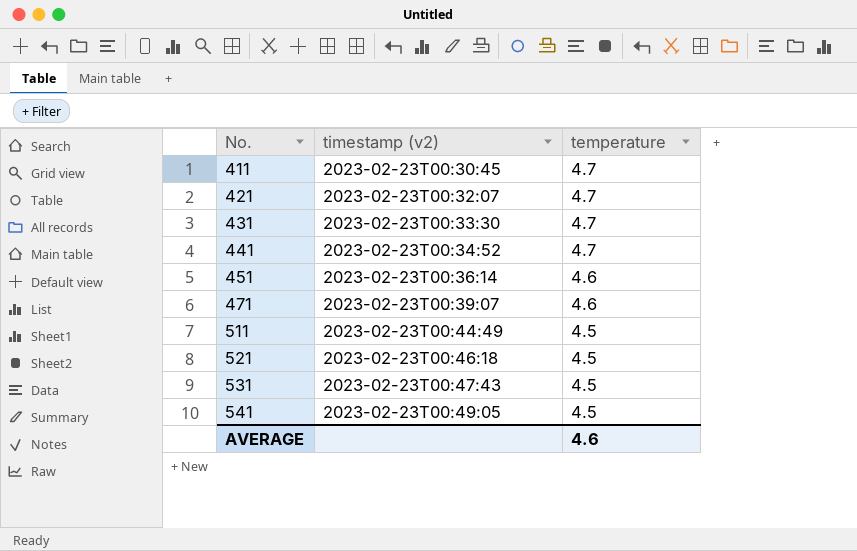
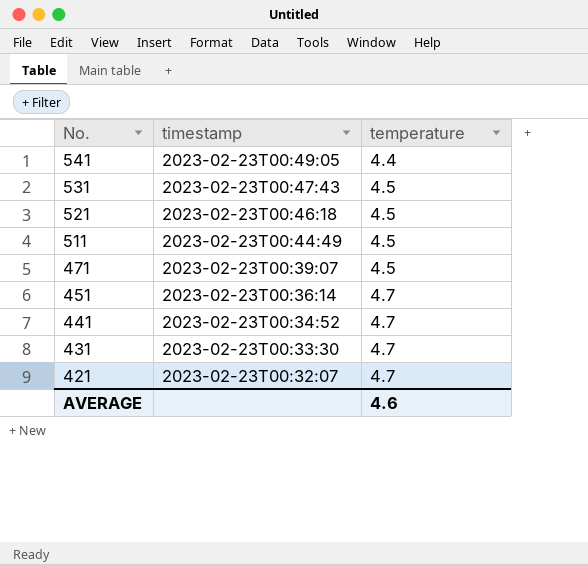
row order: No. ascending -> No. descending
column name: timestamp (v2) -> timestamp
row 411: 2023-02-23T00:30:45 | 4.7 -> none
541 | temperature: 4.5 -> 4.4
471 | temperature: 4.6 -> 4.5
451 | temperature: 4.6 -> 4.7

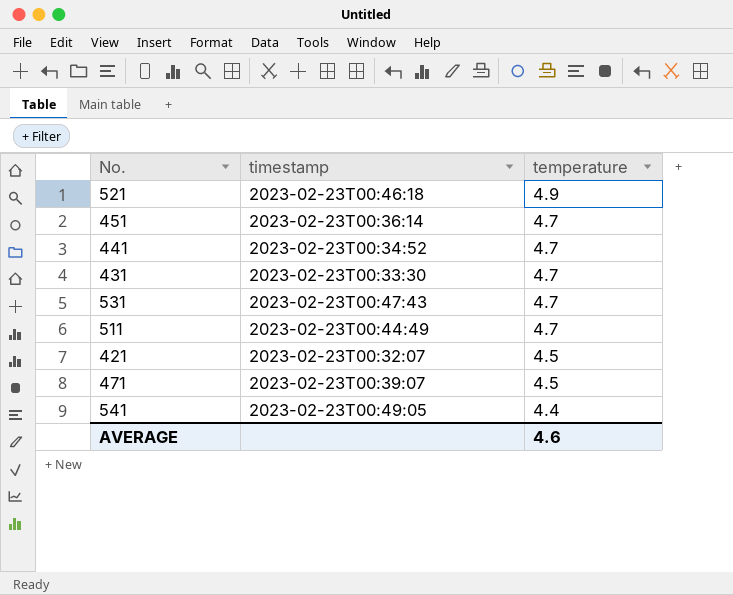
row order: No. descending -> temperature descending
521 | temperature: 4.5 -> 4.9
531 | temperature: 4.5 -> 4.7
511 | temperature: 4.5 -> 4.7
421 | temperature: 4.7 -> 4.5

